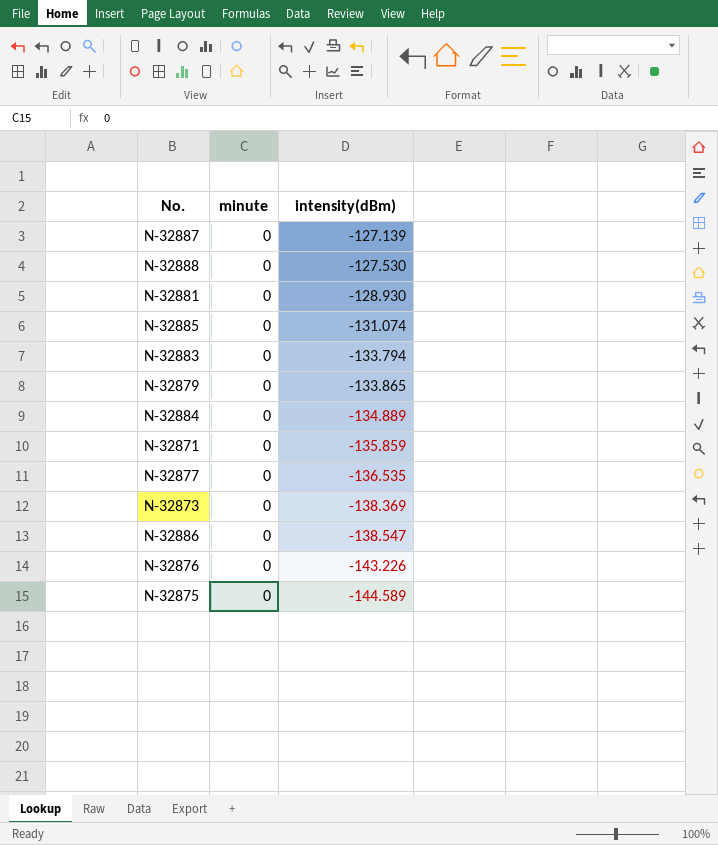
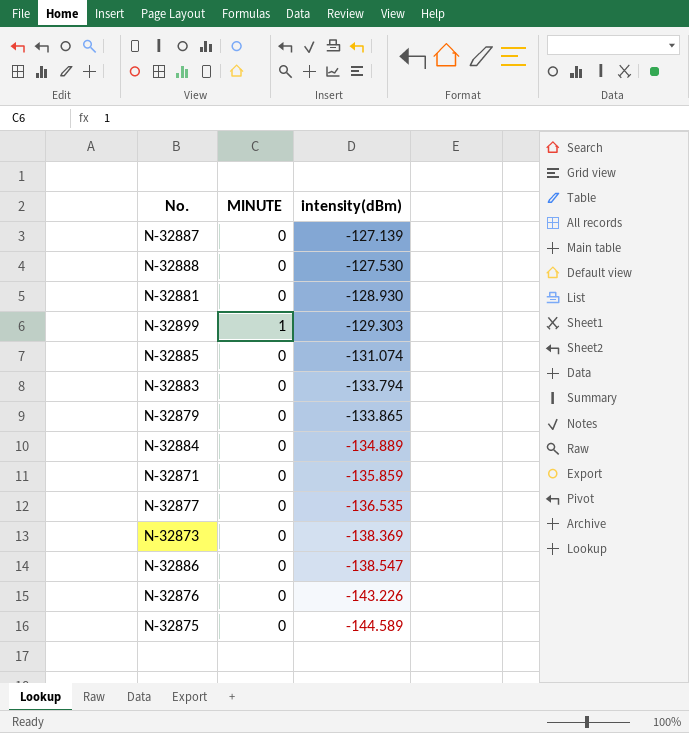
column name: minute -> MINUTE
row N-32899: none -> 1 | -129.303

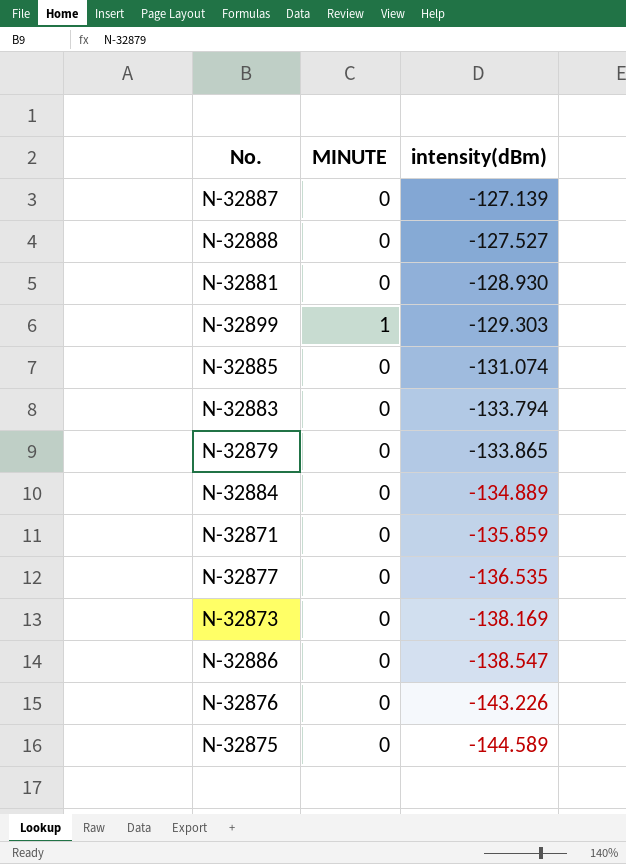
N-32888 | intensity(dBm): -127.530 -> -127.527
N-32873 | intensity(dBm): -138.369 -> -138.169

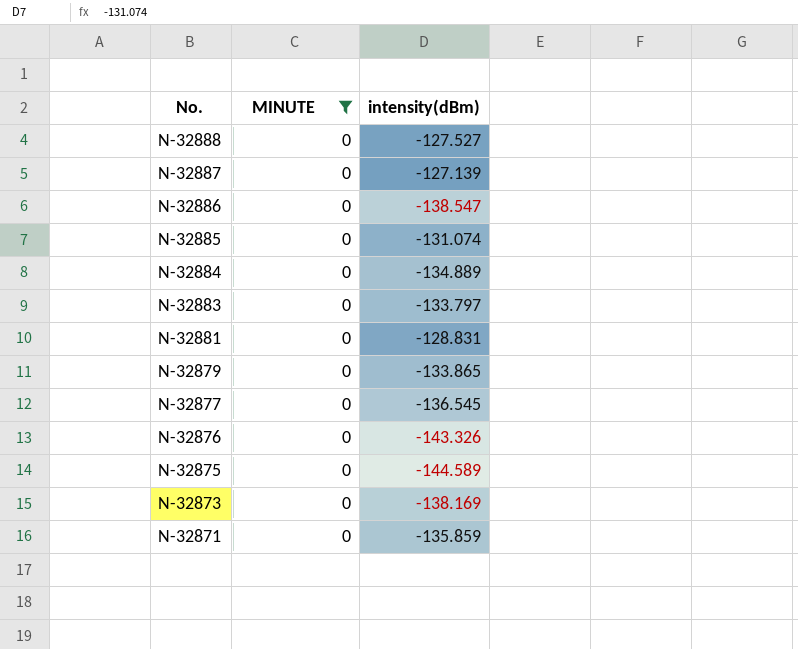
filter: none -> MINUTE = 0
row order: intensity(dBm) descending -> No. descending
N-32883 | intensity(dBm): -133.794 -> -133.797
N-32881 | intensity(dBm): -128.930 -> -128.831
N-32877 | intensity(dBm): -136.535 -> -136.545
N-32876 | intensity(dBm): -143.226 -> -143.326

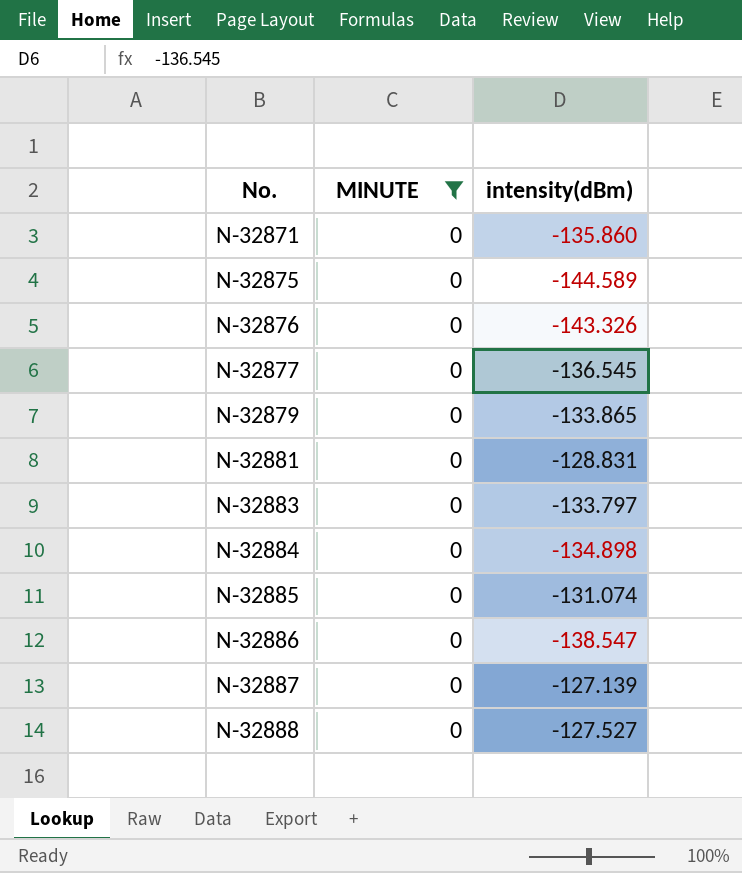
row order: No. descending -> No. ascending
row N-32873: 0 | -138.169 -> none
N-32871 | intensity(dBm): -135.859 -> -135.860
N-32884 | intensity(dBm): -134.889 -> -134.898

